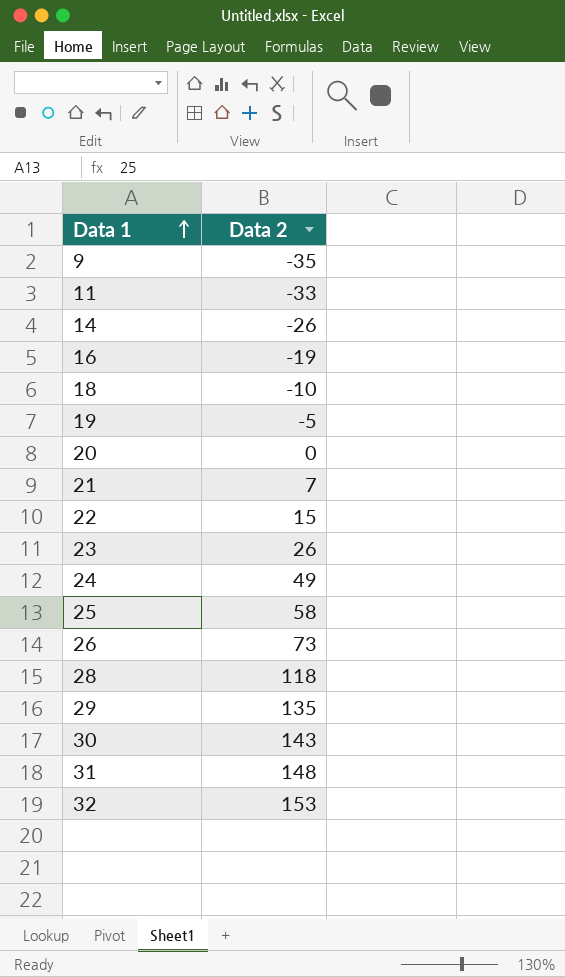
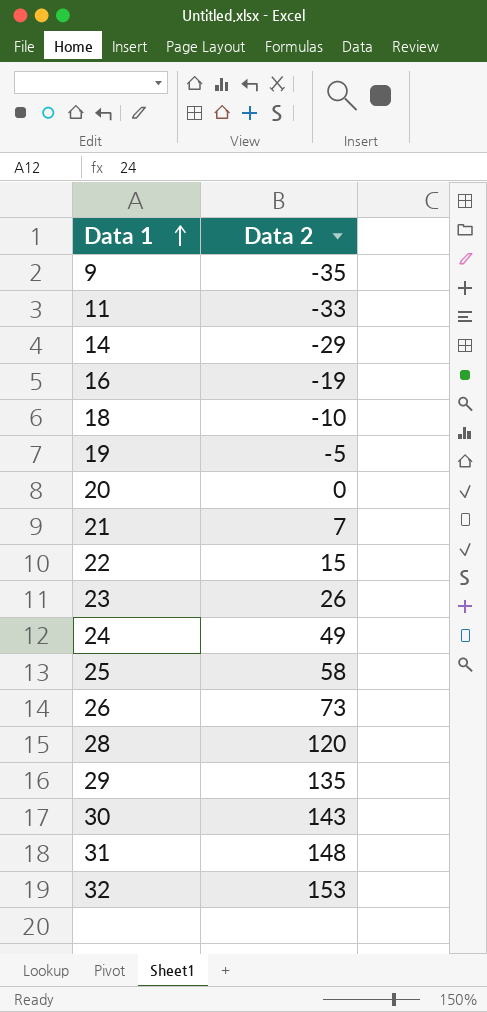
14 | Data 2: -26 -> -29
28 | Data 2: 118 -> 120

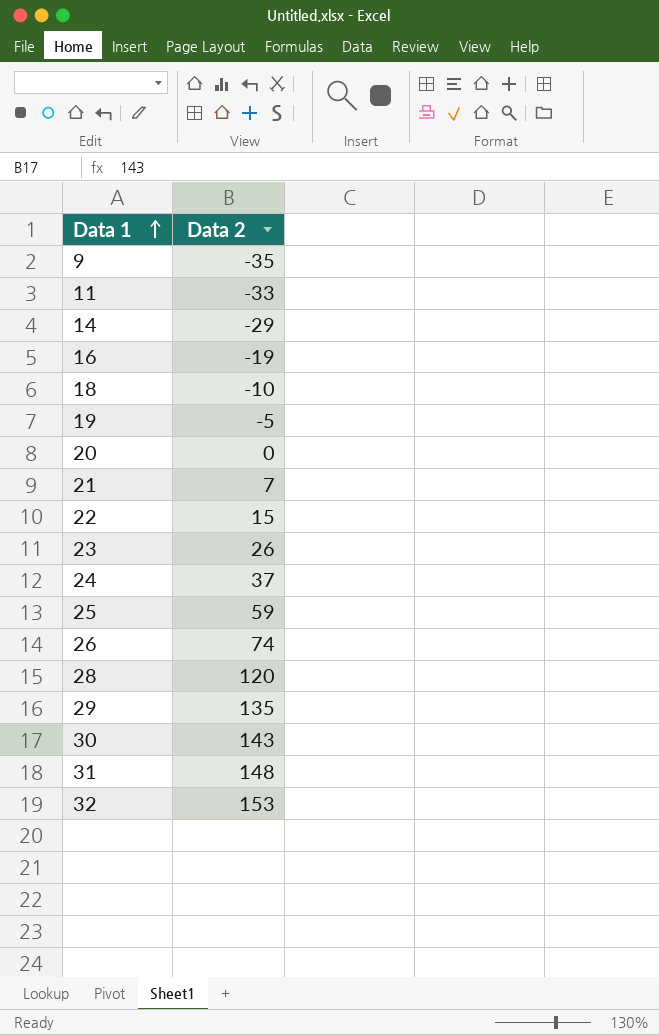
24 | Data 2: 49 -> 37
25 | Data 2: 58 -> 59
26 | Data 2: 73 -> 74

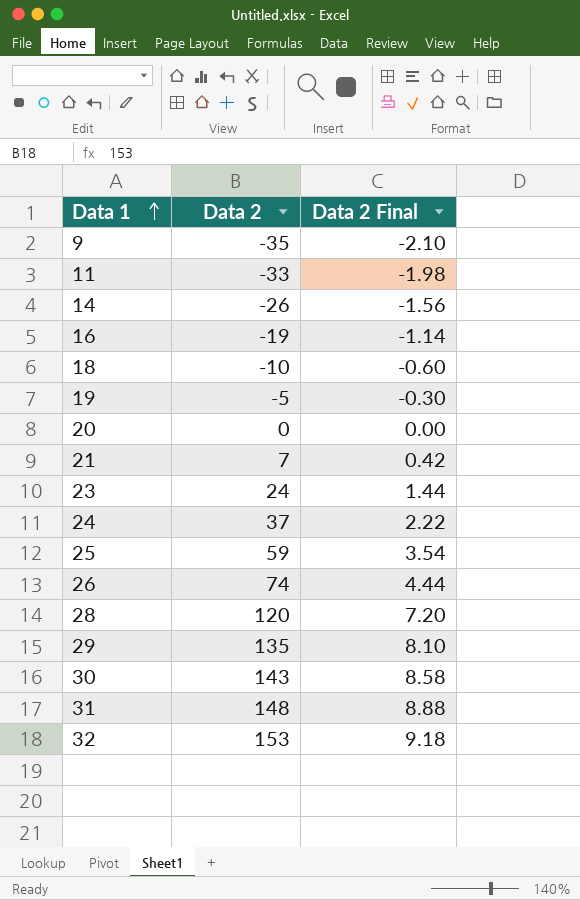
column Data 2 Final | formula: none -> [Data 2] * 0.06
row 22: 15 -> none
14 | Data 2: -29 -> -26
23 | Data 2: 26 -> 24

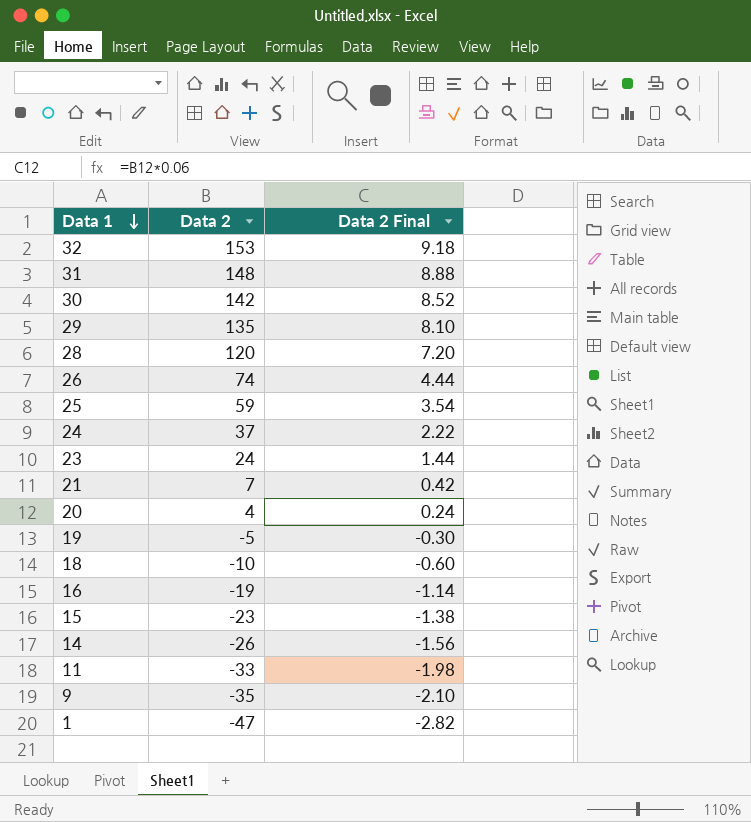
row order: Data 1 ascending -> Data 1 descending
30 | Data 2: 143 -> 142
30 | Data 2 Final: 8.58 -> 8.52
20 | Data 2: 0 -> 4
20 | Data 2 Final: 0.00 -> 0.24
row 15: none -> -23 | -1.38
row 1: none -> -47 | -2.82

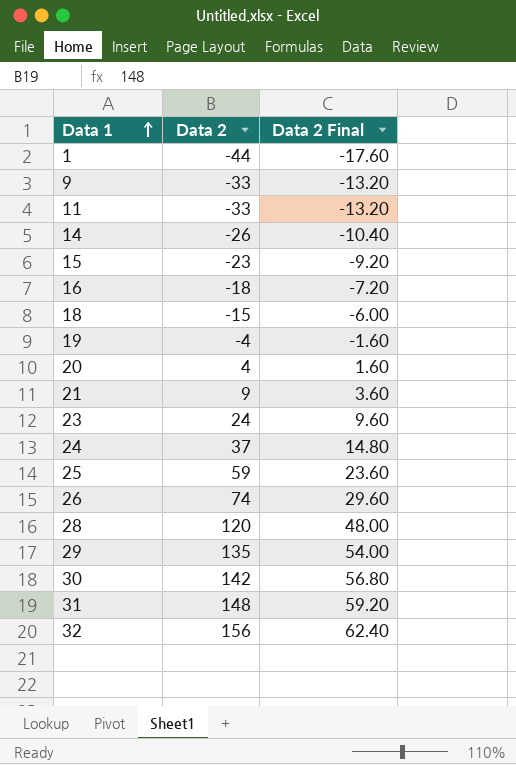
row order: Data 1 descending -> Data 1 ascending
column Data 2 Final | formula: [Data 2] * 0.06 -> [Data 2] * 0.4
1 | Data 2: -47 -> -44
9 | Data 2: -35 -> -33
16 | Data 2: -19 -> -18
18 | Data 2: -10 -> -15
19 | Data 2: -5 -> -4
21 | Data 2: 7 -> 9
32 | Data 2: 153 -> 156

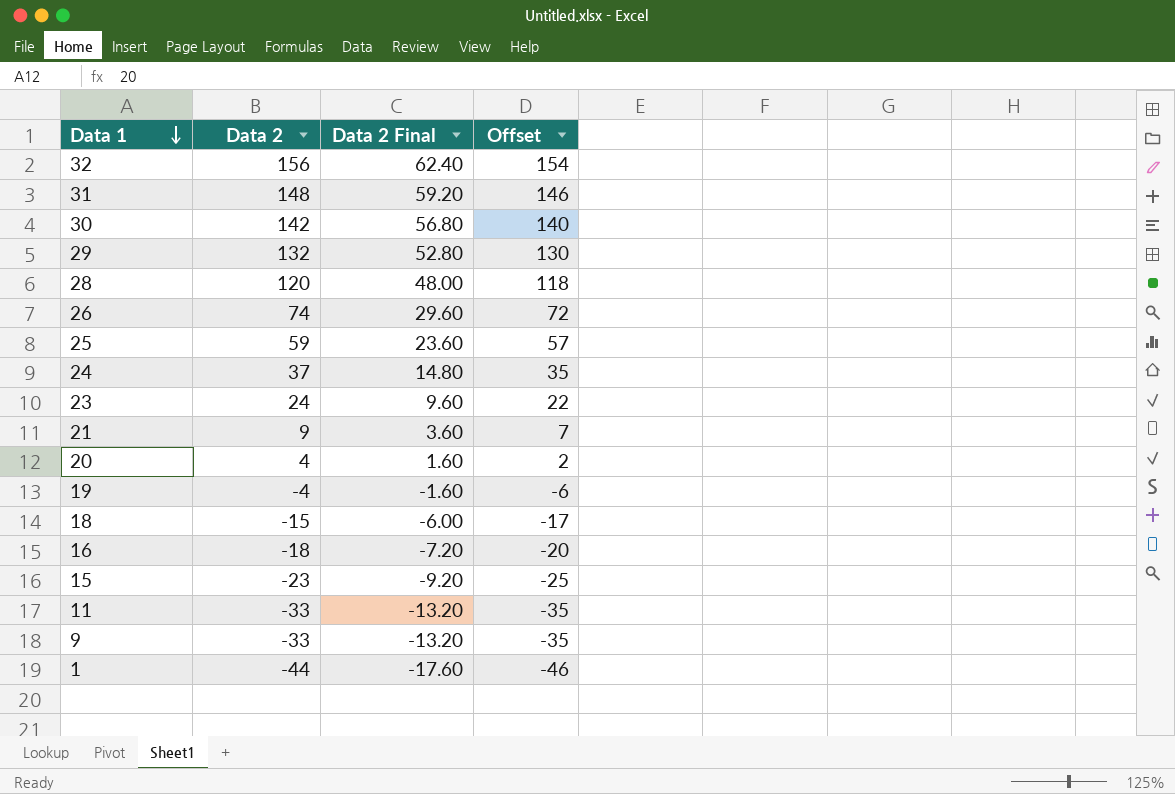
row order: Data 1 ascending -> Data 1 descending
column Offset | formula: none -> [Data 2] - 2
row 14: -26 | -10.40 -> none
29 | Data 2: 135 -> 132
29 | Data 2 Final: 54.00 -> 52.80

